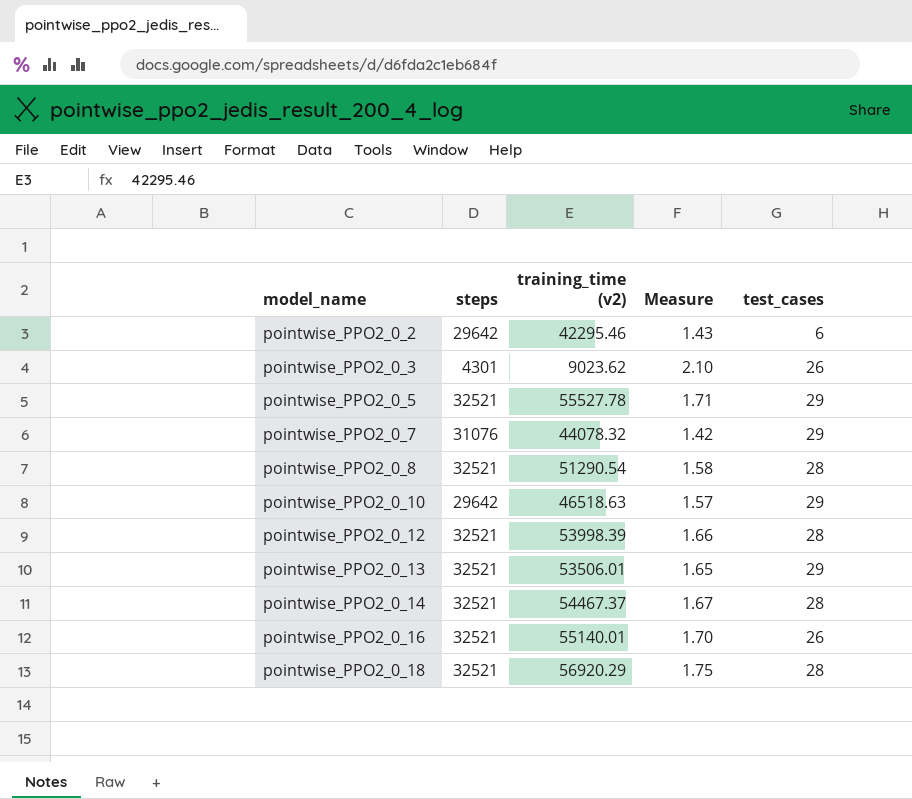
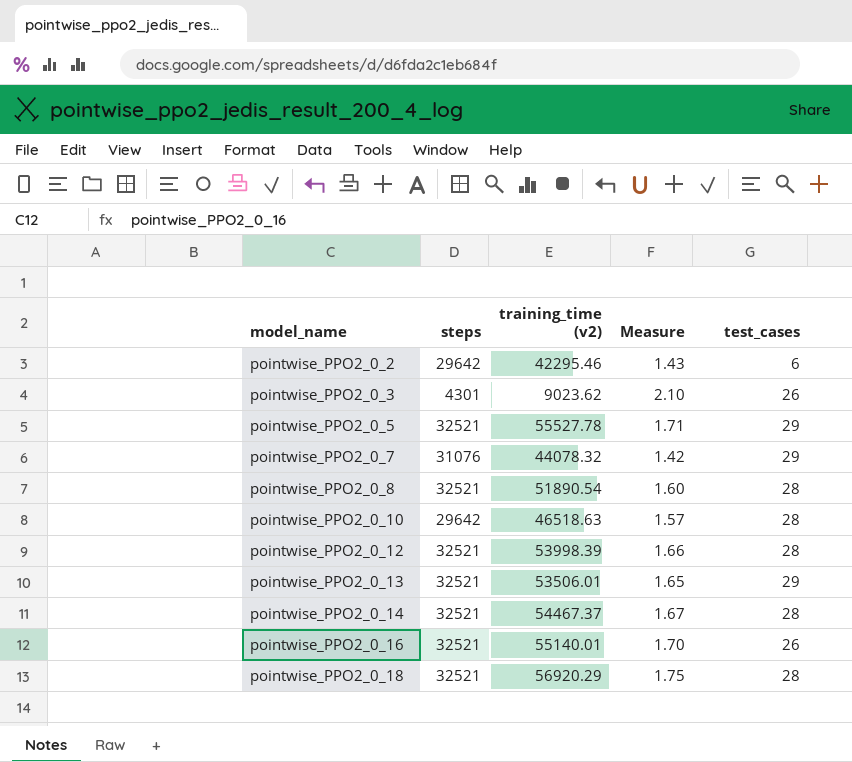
pointwise_PPO2_0_8 | training_time (v2): 51290.54 -> 51890.54
pointwise_PPO2_0_8 | Measure: 1.58 -> 1.60
pointwise_PPO2_0_10 | test_cases: 29 -> 28

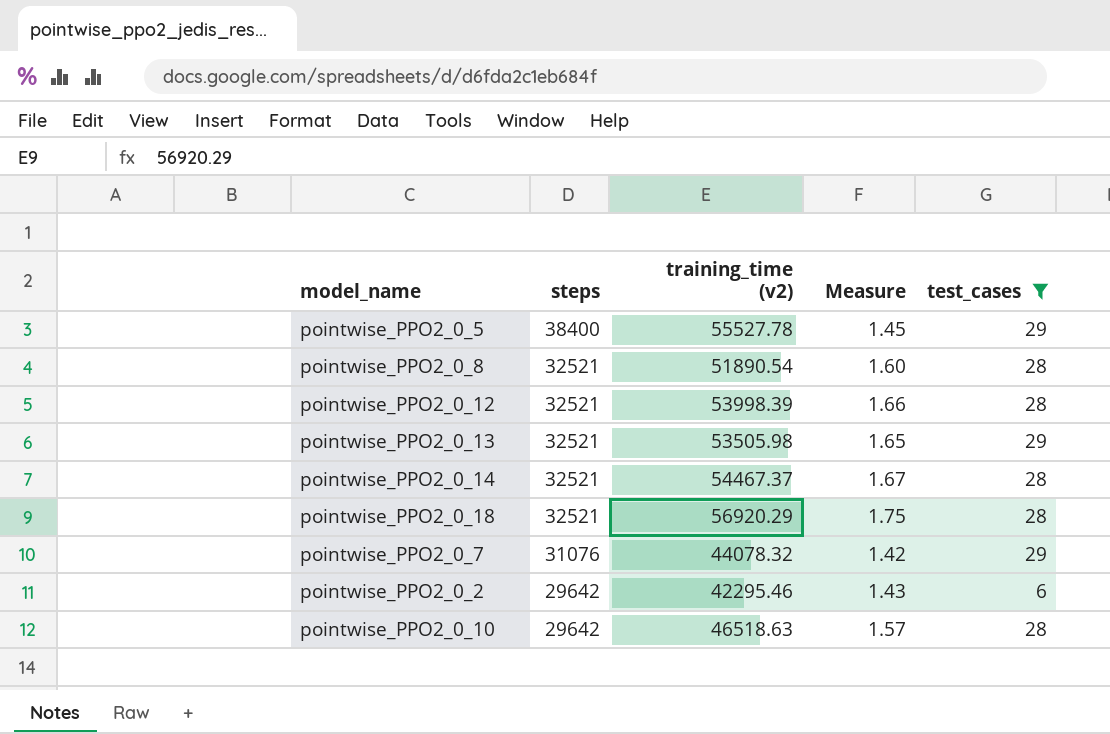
filter: none -> test_cases != 26
row order: model_name ascending -> steps descending
pointwise_PPO2_0_5 | steps: 32521 -> 38400
pointwise_PPO2_0_5 | Measure: 1.71 -> 1.45
pointwise_PPO2_0_13 | training_time (v2): 53506.01 -> 53505.98

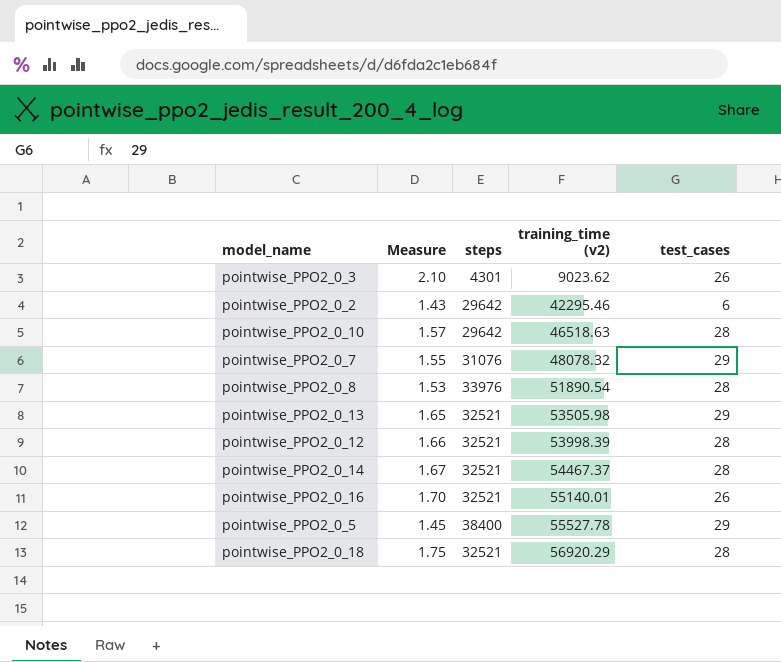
filter: test_cases != 26 -> none
row order: steps descending -> training_time (v2) ascending
column Measure | position: 4 -> 2
pointwise_PPO2_0_7 | Measure: 1.42 -> 1.55
pointwise_PPO2_0_7 | training_time (v2): 44078.32 -> 48078.32
pointwise_PPO2_0_8 | Measure: 1.60 -> 1.53
pointwise_PPO2_0_8 | steps: 32521 -> 33976

